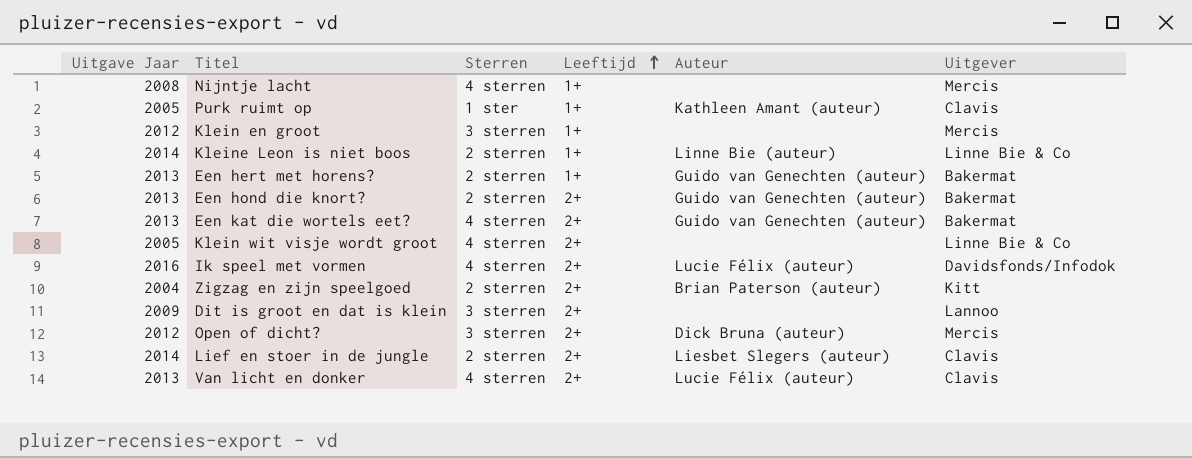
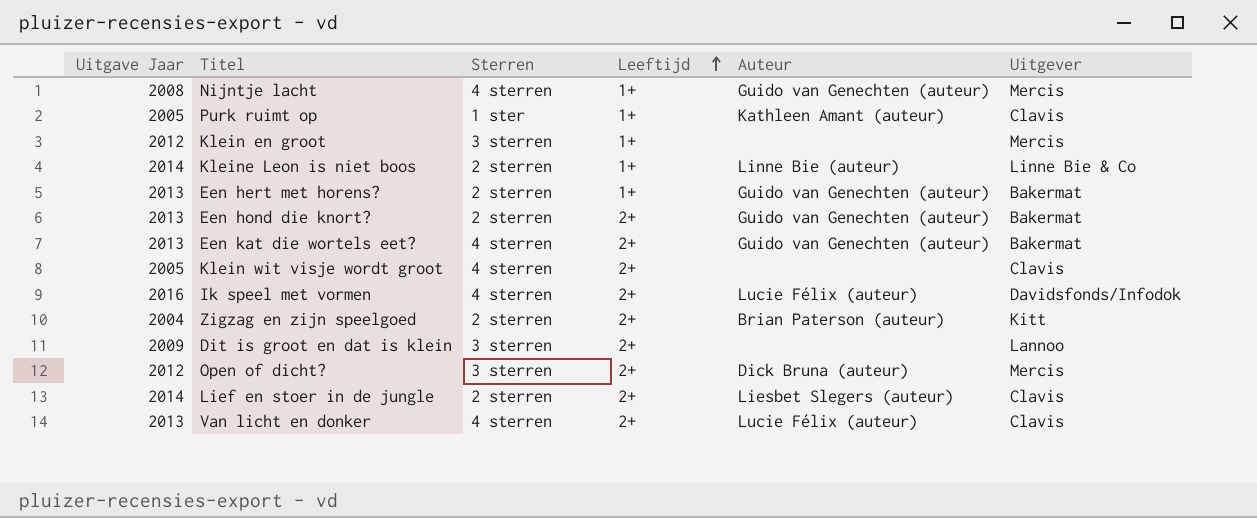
Nijntje lacht | Auteur: none -> Guido van Genechten (auteur)
Klein wit visje wordt groot | Uitgever: Linne Bie & Co -> Clavis

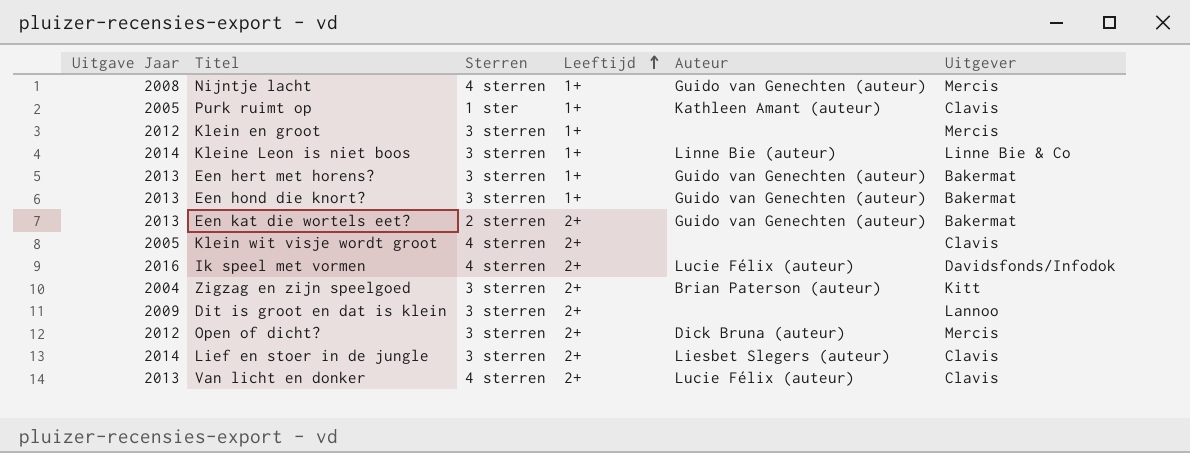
Kleine Leon is niet boos | Sterren: 2 sterren -> 3 sterren
Een hert met horens? | Sterren: 2 sterren -> 3 sterren
Een hond die knort? | Sterren: 2 sterren -> 3 sterren
Een hond die knort? | Leeftijd: 2+ -> 1+
Een kat die wortels eet? | Sterren: 4 sterren -> 2 sterren
Zigzag en zijn speelgoed | Sterren: 2 sterren -> 3 sterren
Lief en stoer in de jungle | Sterren: 2 sterren -> 3 sterren

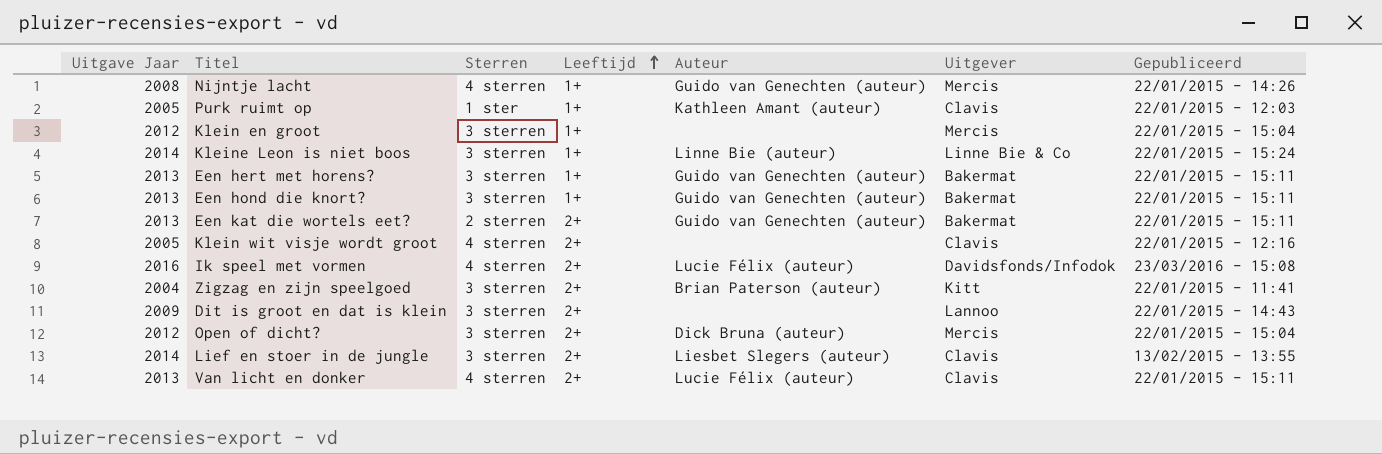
column Gepubliceerd | position: none -> 7

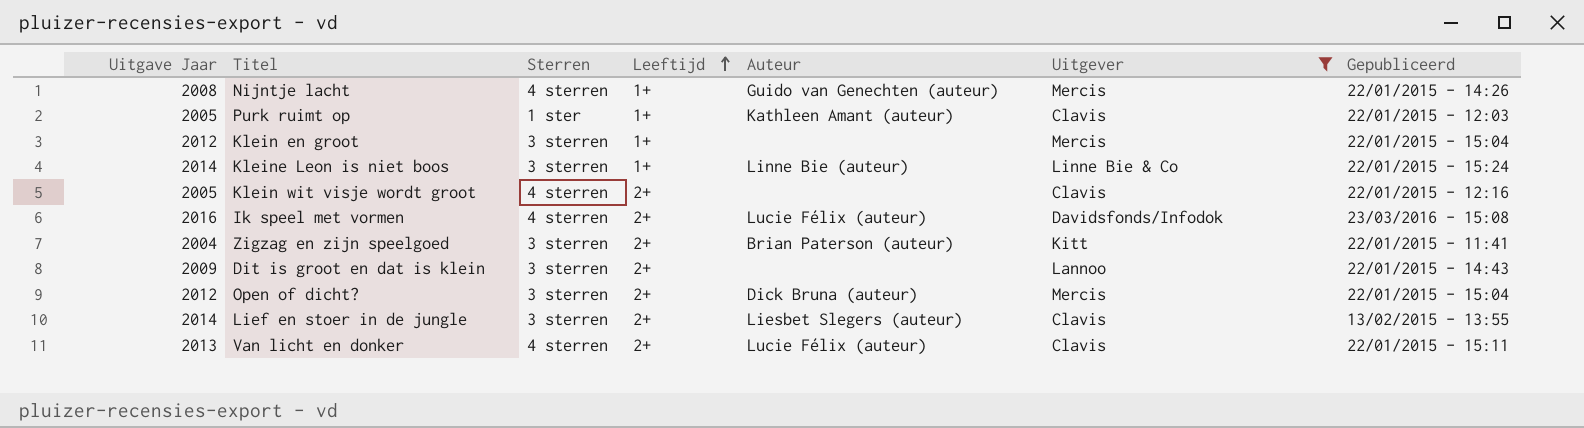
filter: none -> Uitgever != Bakermat

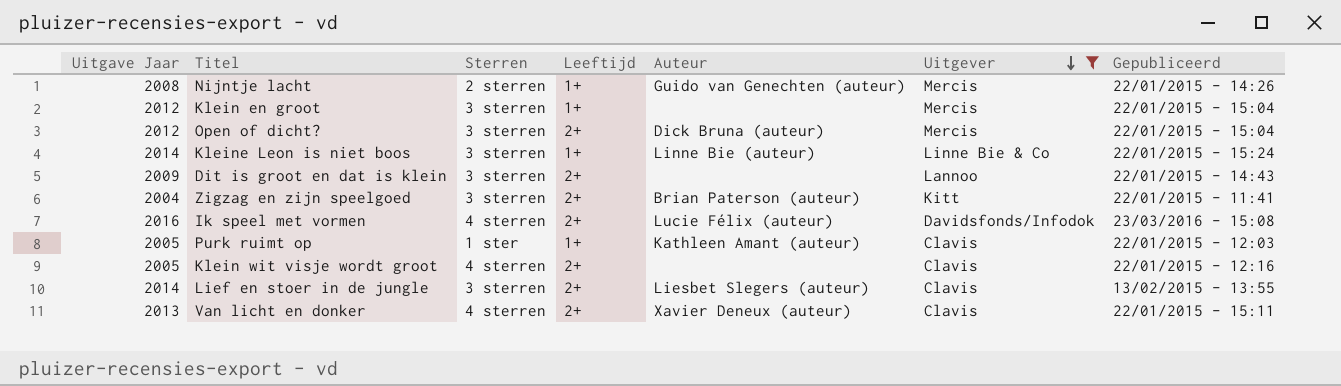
row order: Leeftijd ascending -> Uitgever descending
Nijntje lacht | Sterren: 4 sterren -> 2 sterren
Van licht en donker | Auteur: Lucie Félix (auteur) -> Xavier Deneux (auteur)

